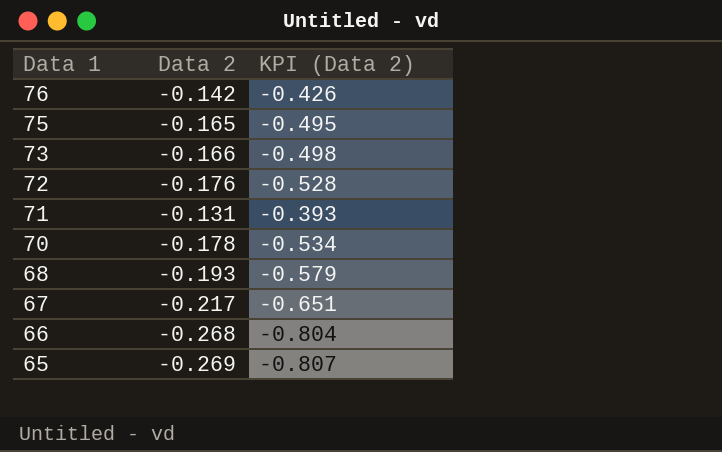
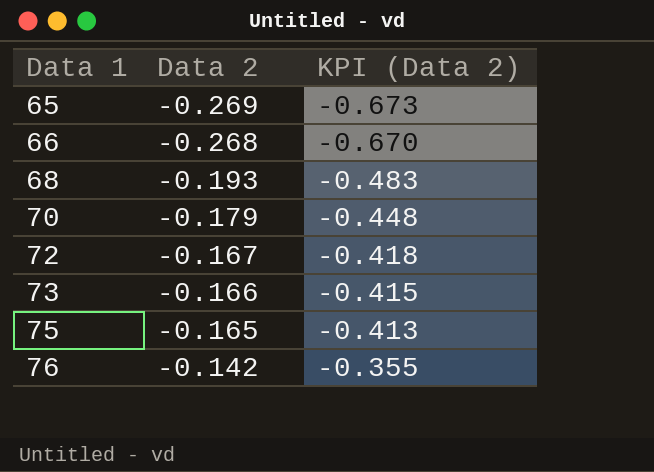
row order: Data 1 descending -> Data 1 ascending
column KPI (Data 2) | formula: [Data 2] * 3 -> [Data 2] * 2.5
row 71: -0.131 | -0.393 -> none
row 67: -0.217 | -0.651 -> none
70 | Data 2: -0.178 -> -0.179
72 | Data 2: -0.176 -> -0.167

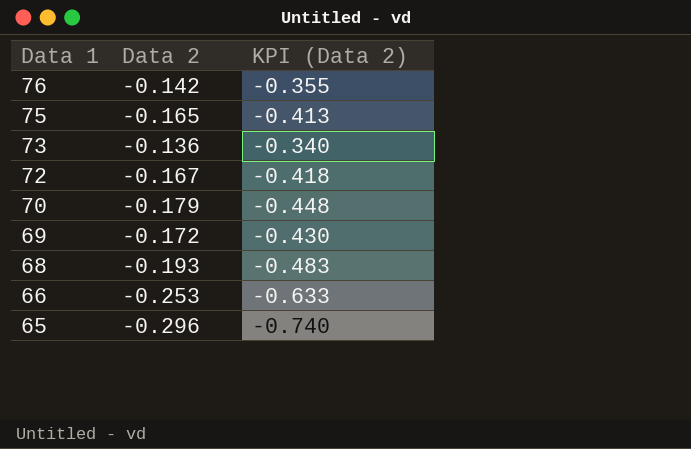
row order: Data 1 ascending -> Data 1 descending
73 | Data 2: -0.166 -> -0.136
73 | KPI (Data 2): -0.415 -> -0.340
row 69: none -> -0.172 | -0.430
66 | Data 2: -0.268 -> -0.253
66 | KPI (Data 2): -0.670 -> -0.633
65 | Data 2: -0.269 -> -0.296
65 | KPI (Data 2): -0.673 -> -0.740

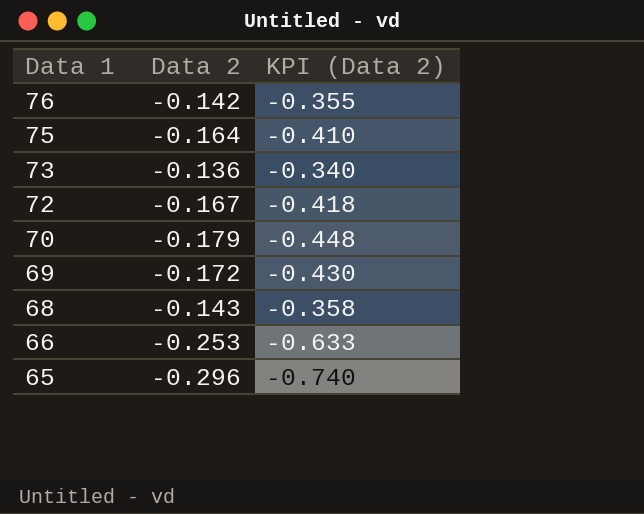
75 | Data 2: -0.165 -> -0.164
75 | KPI (Data 2): -0.413 -> -0.410
68 | Data 2: -0.193 -> -0.143
68 | KPI (Data 2): -0.483 -> -0.358

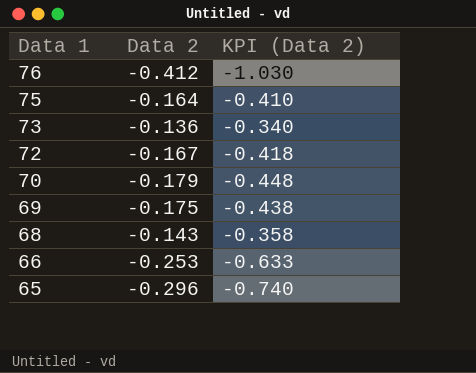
76 | Data 2: -0.142 -> -0.412
76 | KPI (Data 2): -0.355 -> -1.030
69 | Data 2: -0.172 -> -0.175
69 | KPI (Data 2): -0.430 -> -0.438

